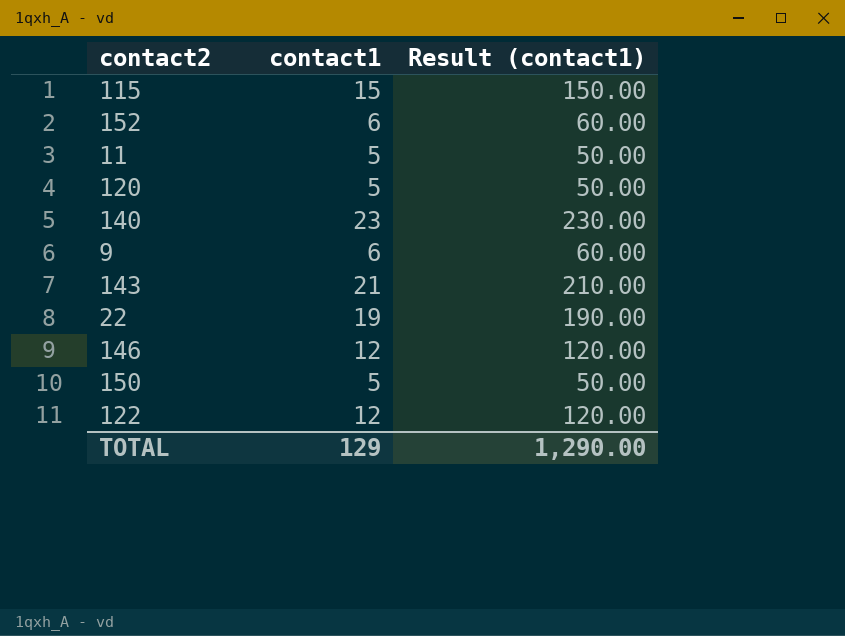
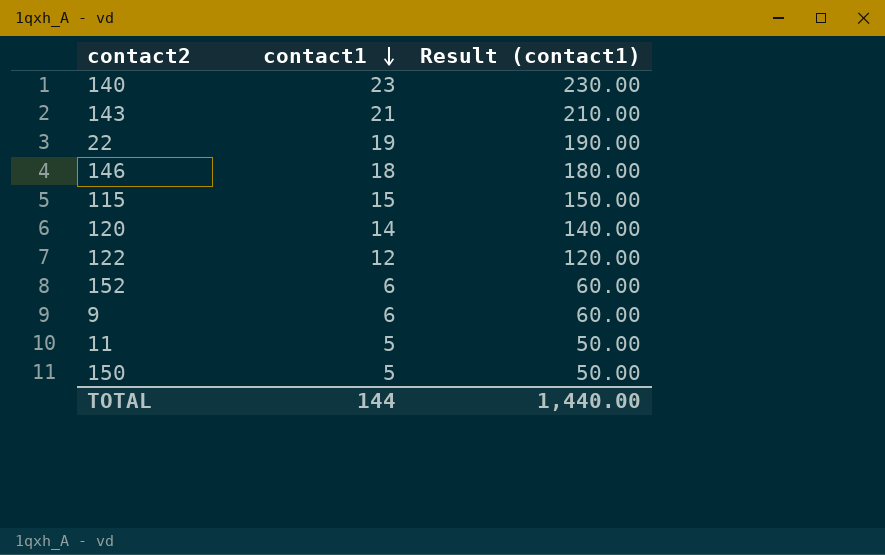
row order: none -> contact1 descending
146 | contact1: 12 -> 18
146 | Result (contact1): 120.00 -> 180.00
120 | contact1: 5 -> 14
120 | Result (contact1): 50.00 -> 140.00
TOTAL | contact1: 129 -> 144
TOTAL | Result (contact1): 1,290.00 -> 1,440.00

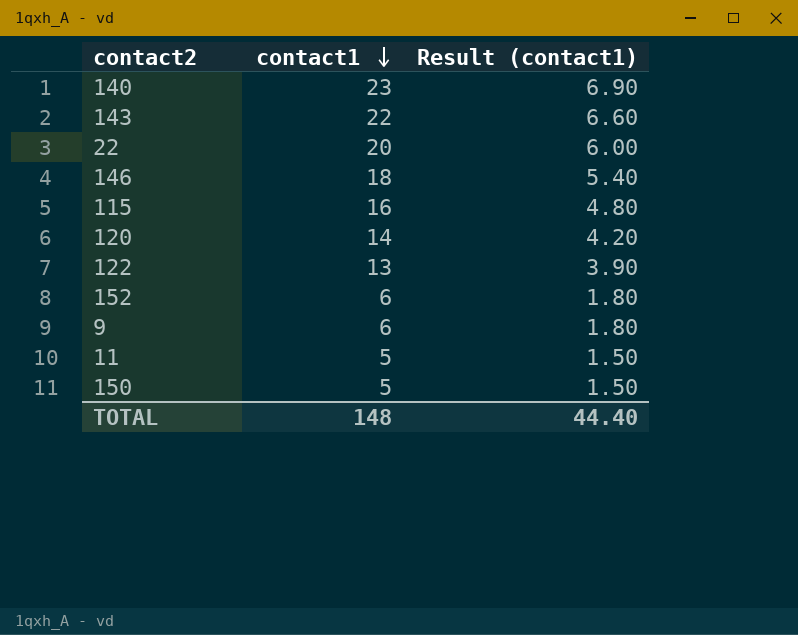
column Result (contact1) | formula: [contact1] * 10 -> [contact1] * 0.3
143 | contact1: 21 -> 22
22 | contact1: 19 -> 20
115 | contact1: 15 -> 16
122 | contact1: 12 -> 13
TOTAL | contact1: 144 -> 148
TOTAL | Result (contact1): 1,440.00 -> 44.40

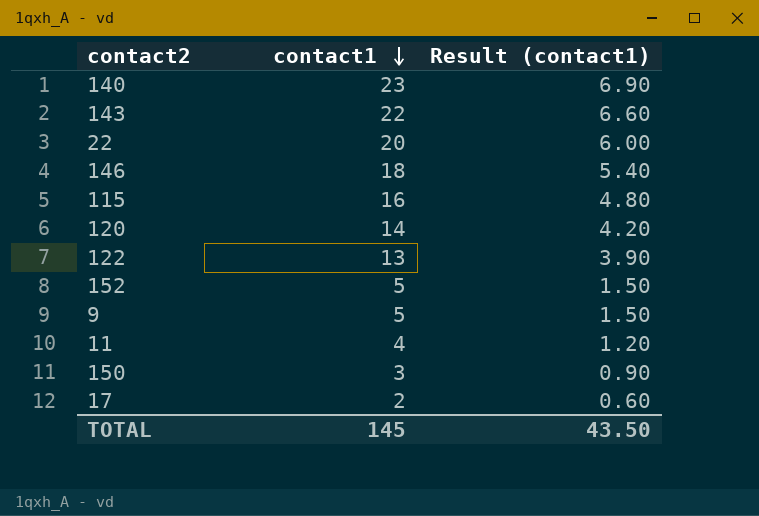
152 | contact1: 6 -> 5
152 | Result (contact1): 1.80 -> 1.50
9 | contact1: 6 -> 5
9 | Result (contact1): 1.80 -> 1.50
11 | contact1: 5 -> 4
11 | Result (contact1): 1.50 -> 1.20
150 | contact1: 5 -> 3
150 | Result (contact1): 1.50 -> 0.90
row 17: none -> 2 | 0.60
TOTAL | contact1: 148 -> 145
TOTAL | Result (contact1): 44.40 -> 43.50

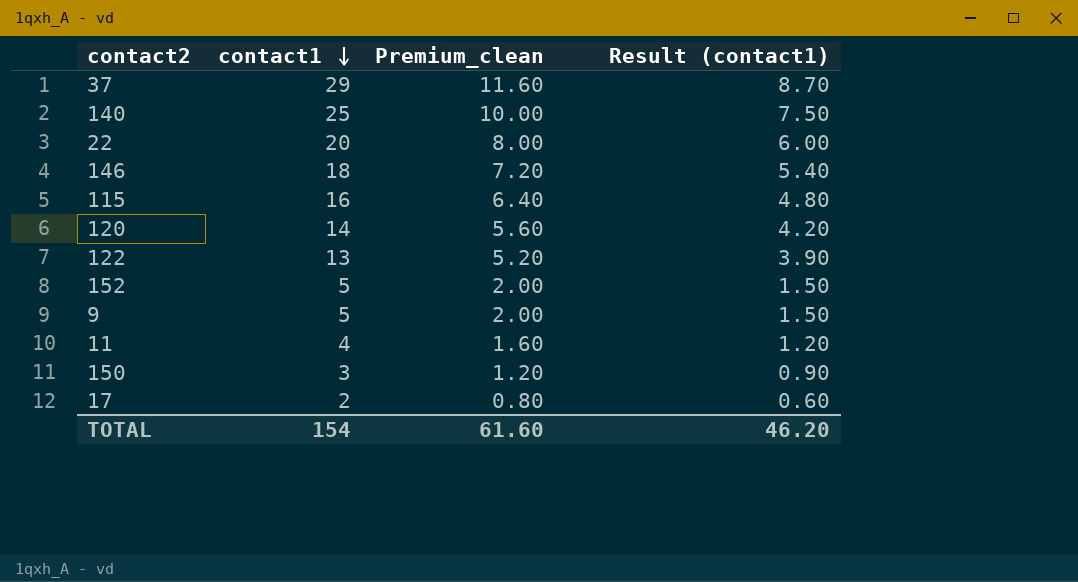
column Premium_clean | formula: none -> [contact1] * 0.4
row 143: 22 | 6.60 -> none
row 37: none -> 29 | 11.60 | 8.70
140 | contact1: 23 -> 25
140 | Result (contact1): 6.90 -> 7.50
TOTAL | contact1: 145 -> 154
TOTAL | Result (contact1): 43.50 -> 46.20

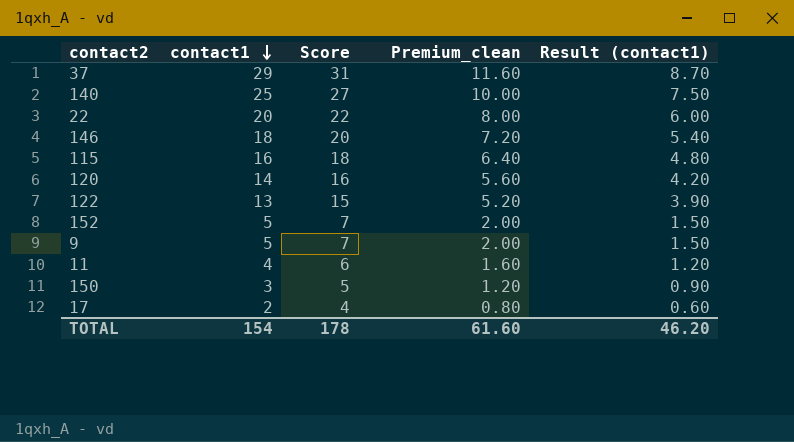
column Score | formula: none -> [contact1] + 2

